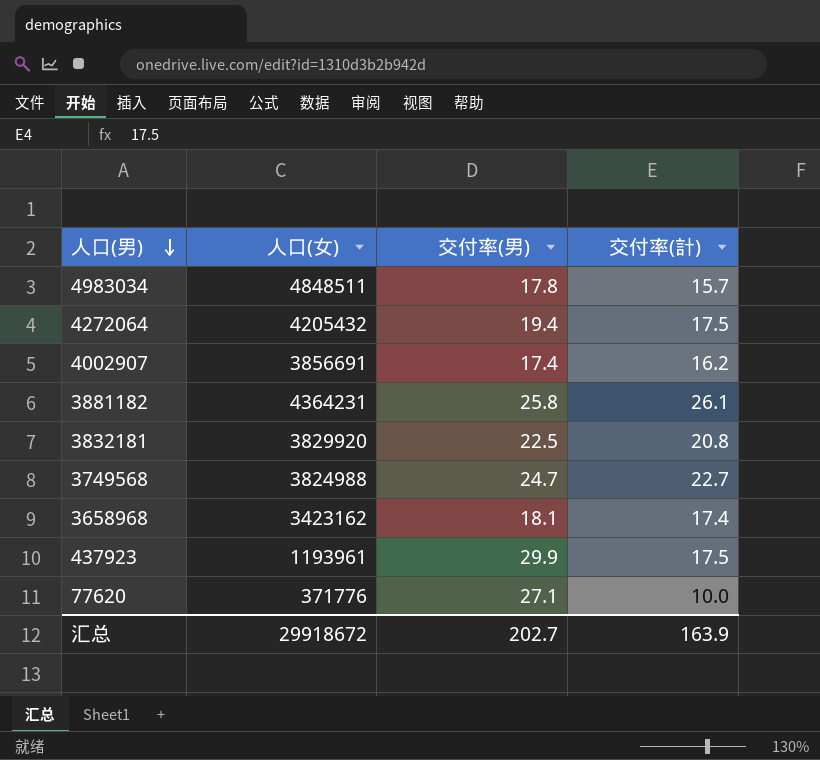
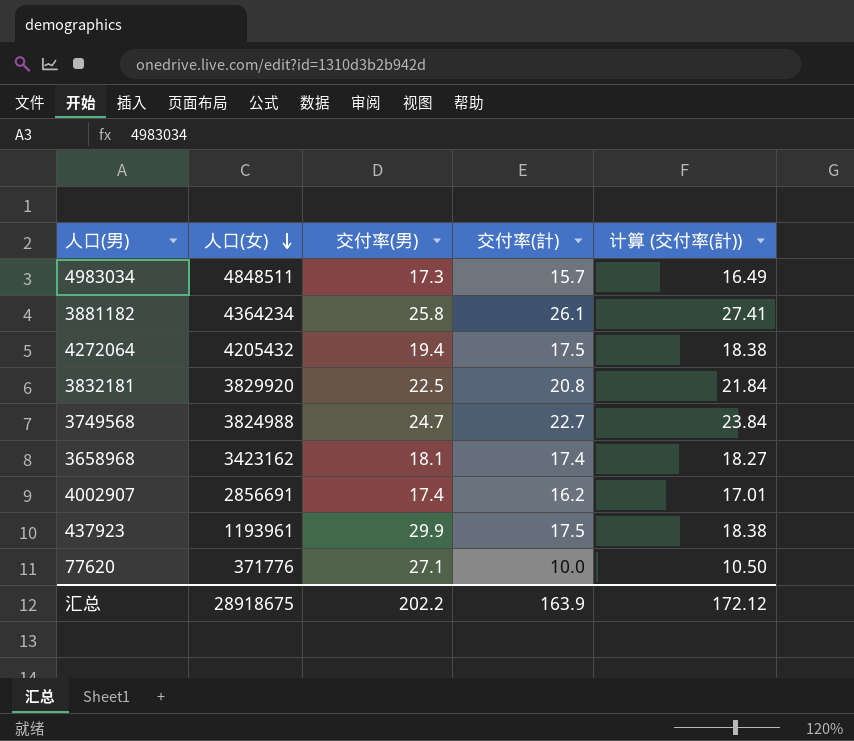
row order: 人口(男) descending -> 人口(女) descending
column 计算 (交付率(計)) | formula: none -> [交付率(計)] * 1.05
4983034 | 交付率(男): 17.8 -> 17.3
3881182 | 人口(女): 4364231 -> 4364234
4002907 | 人口(女): 3856691 -> 2856691
汇总 | 人口(女): 29918672 -> 28918675
汇总 | 交付率(男): 202.7 -> 202.2

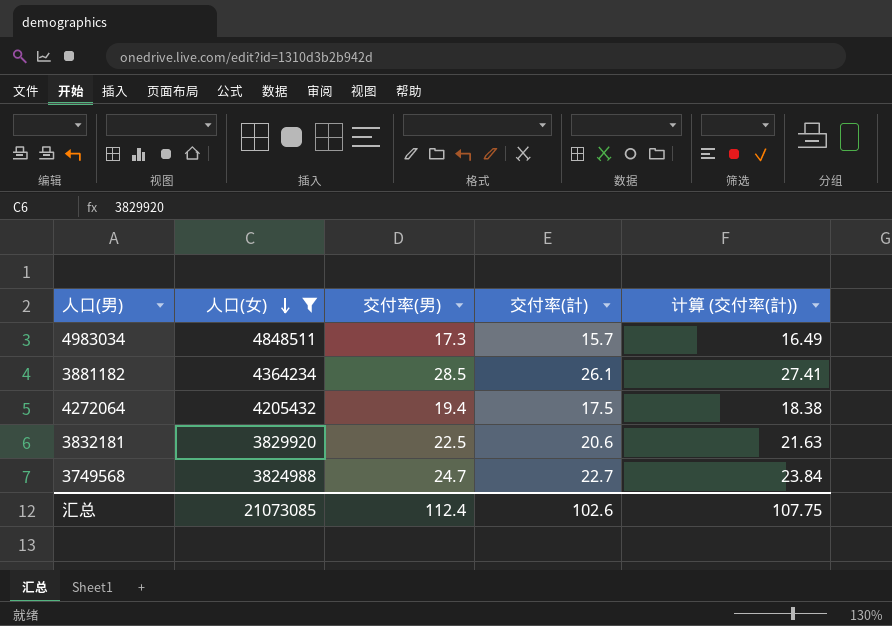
filter: none -> 人口(女) >= 3824988
3881182 | 交付率(男): 25.8 -> 28.5
3832181 | 交付率(計): 20.8 -> 20.6
3832181 | 计算 (交付率(計)): 21.84 -> 21.63
汇总 | 人口(女): 28918675 -> 21073085
汇总 | 交付率(男): 202.2 -> 112.4
汇总 | 交付率(計): 163.9 -> 102.6
汇总 | 计算 (交付率(計)): 172.12 -> 107.75

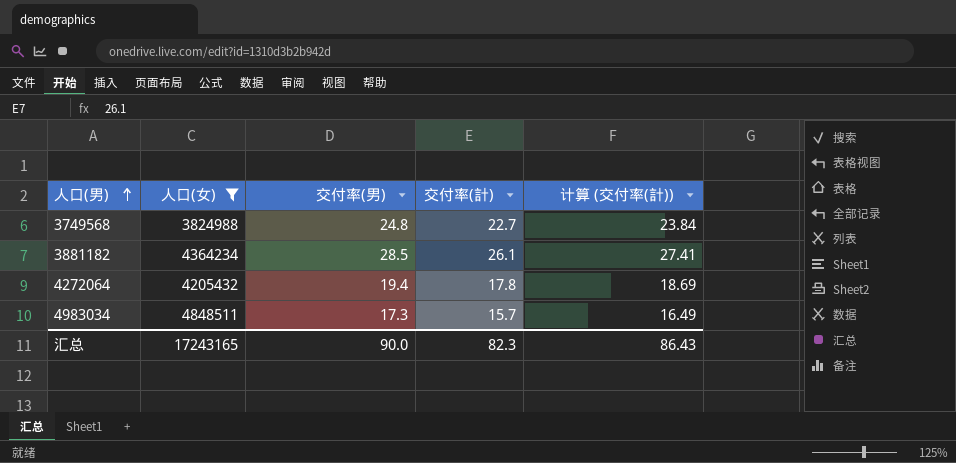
row order: 人口(女) descending -> 人口(男) ascending
row 3832181: 3829920 | 22.5 | 20.6 | 21.63 -> none
3749568 | 交付率(男): 24.7 -> 24.8
4272064 | 交付率(計): 17.5 -> 17.8
4272064 | 计算 (交付率(計)): 18.38 -> 18.69
汇总 | 人口(女): 21073085 -> 17243165
汇总 | 交付率(男): 112.4 -> 90.0
汇总 | 交付率(計): 102.6 -> 82.3
汇总 | 计算 (交付率(計)): 107.75 -> 86.43

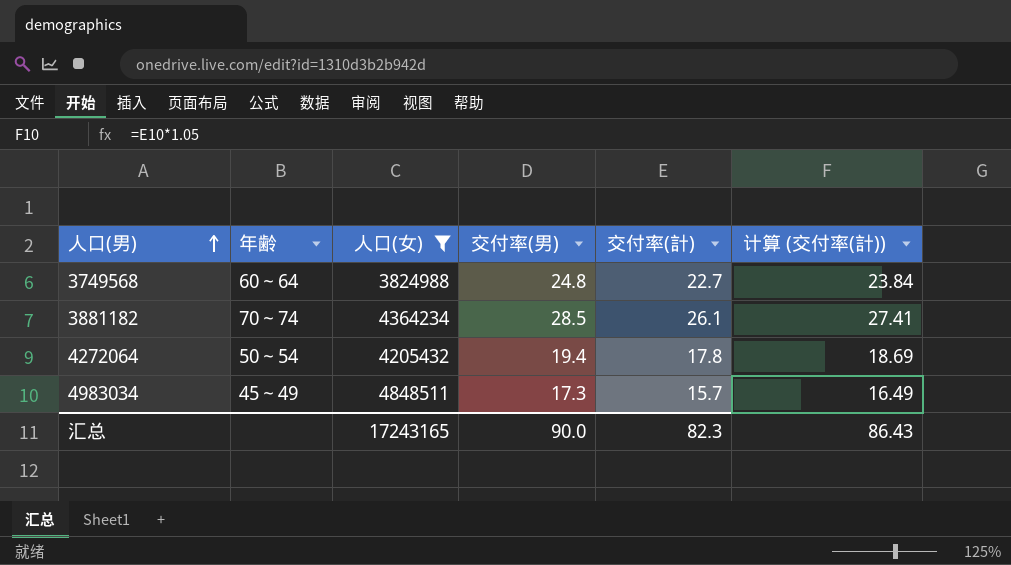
column 年齢 | position: none -> 2

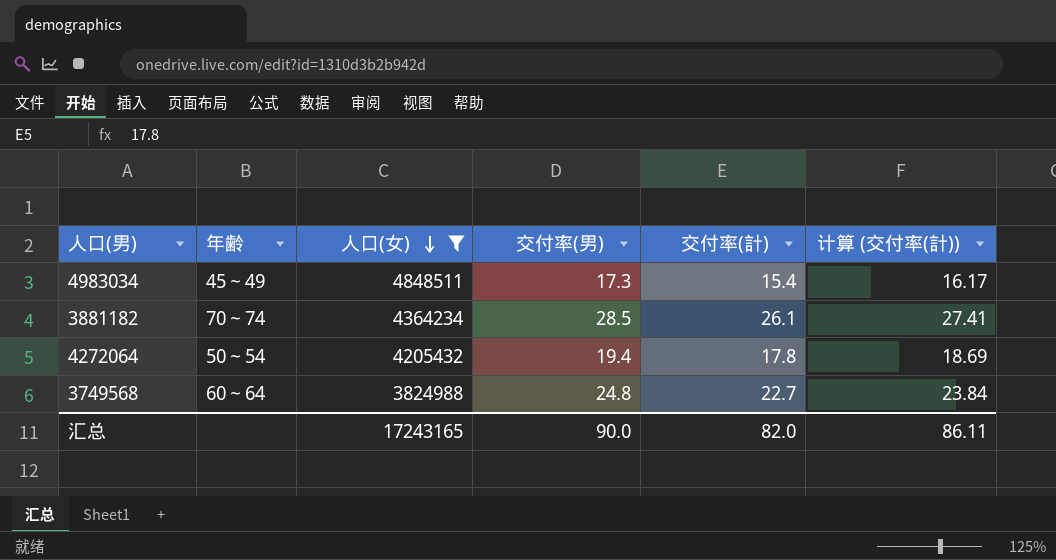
row order: 人口(男) ascending -> 人口(女) descending
4983034 | 交付率(計): 15.7 -> 15.4
4983034 | 计算 (交付率(計)): 16.49 -> 16.17
汇总 | 交付率(計): 82.3 -> 82.0
汇总 | 计算 (交付率(計)): 86.43 -> 86.11

